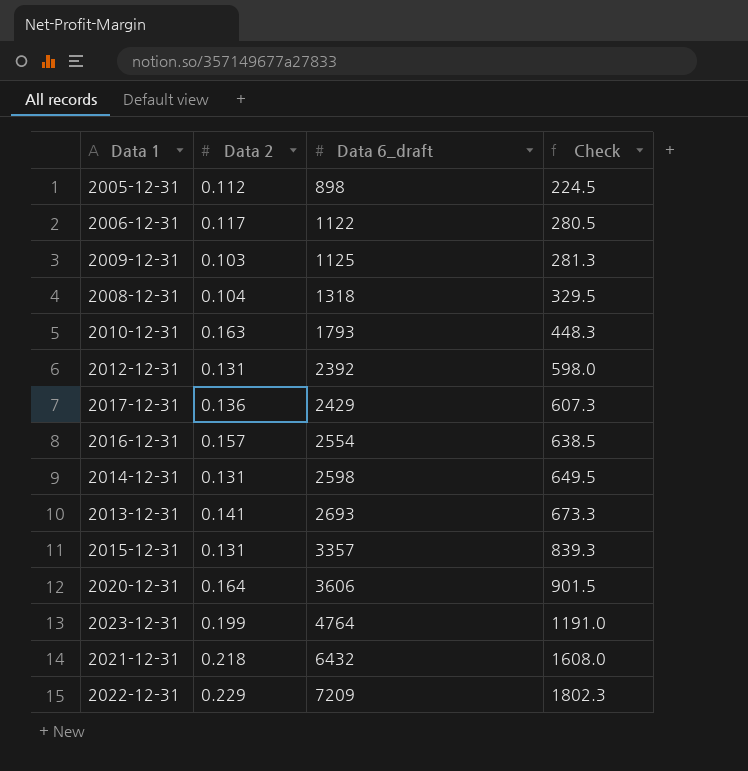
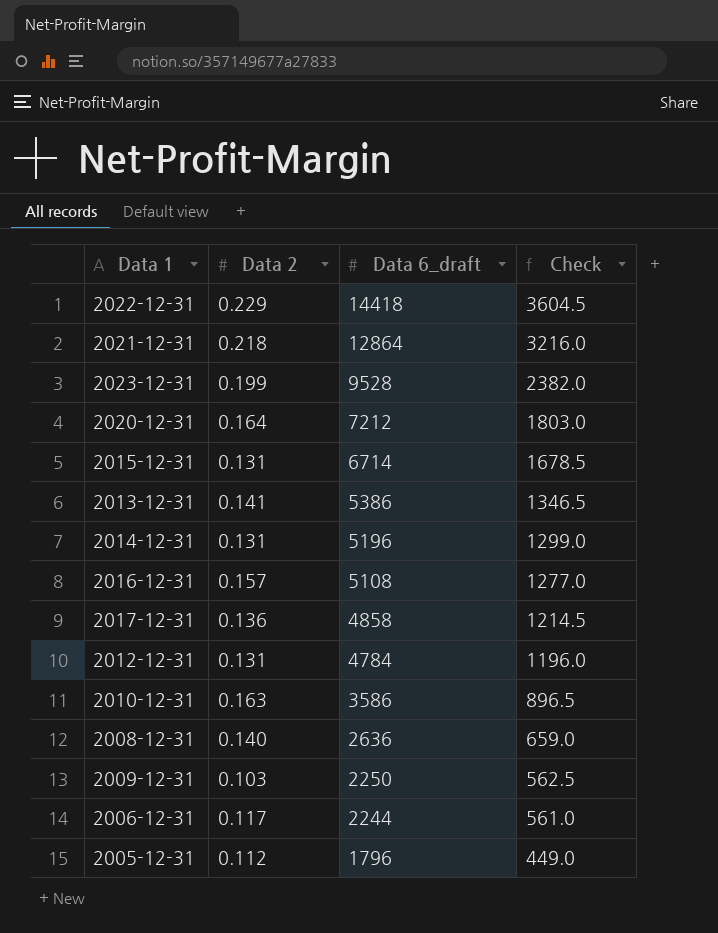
row order: Data 6_draft ascending -> Data 6_draft descending
2022-12-31 | Data 6_draft: 7209 -> 14418
2022-12-31 | Check: 1802.3 -> 3604.5
2021-12-31 | Data 6_draft: 6432 -> 12864
2021-12-31 | Check: 1608.0 -> 3216.0
2023-12-31 | Data 6_draft: 4764 -> 9528
2023-12-31 | Check: 1191.0 -> 2382.0
2020-12-31 | Data 6_draft: 3606 -> 7212
2020-12-31 | Check: 901.5 -> 1803.0
2015-12-31 | Data 6_draft: 3357 -> 6714
2015-12-31 | Check: 839.3 -> 1678.5
2013-12-31 | Data 6_draft: 2693 -> 5386
2013-12-31 | Check: 673.3 -> 1346.5
2014-12-31 | Data 6_draft: 2598 -> 5196
2014-12-31 | Check: 649.5 -> 1299.0
2016-12-31 | Data 6_draft: 2554 -> 5108
2016-12-31 | Check: 638.5 -> 1277.0
2017-12-31 | Data 6_draft: 2429 -> 4858
2017-12-31 | Check: 607.3 -> 1214.5
2012-12-31 | Data 6_draft: 2392 -> 4784
2012-12-31 | Check: 598.0 -> 1196.0
2010-12-31 | Data 6_draft: 1793 -> 3586
2010-12-31 | Check: 448.3 -> 896.5
2008-12-31 | Data 2: 0.104 -> 0.140
2008-12-31 | Data 6_draft: 1318 -> 2636
2008-12-31 | Check: 329.5 -> 659.0
2009-12-31 | Data 6_draft: 1125 -> 2250
2009-12-31 | Check: 281.3 -> 562.5
2006-12-31 | Data 6_draft: 1122 -> 2244
2006-12-31 | Check: 280.5 -> 561.0
2005-12-31 | Data 6_draft: 898 -> 1796
2005-12-31 | Check: 224.5 -> 449.0

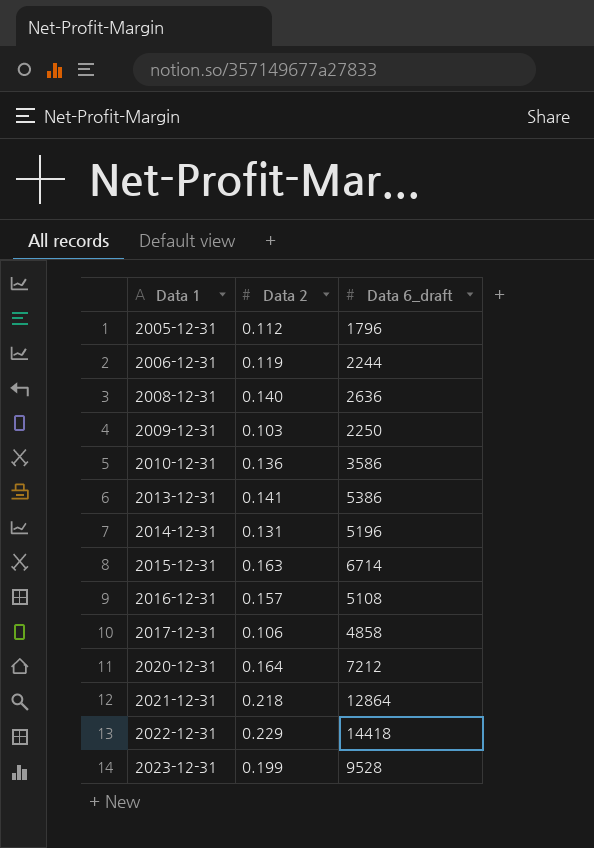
row order: Data 6_draft descending -> Data 1 ascending
column Check | formula: [Data 6_draft] * 0.25 -> none
row 2012-12-31: 0.131 | 4784 | 1196.0 -> none
2006-12-31 | Data 2: 0.117 -> 0.119
2010-12-31 | Data 2: 0.163 -> 0.136
2015-12-31 | Data 2: 0.131 -> 0.163
2017-12-31 | Data 2: 0.136 -> 0.106

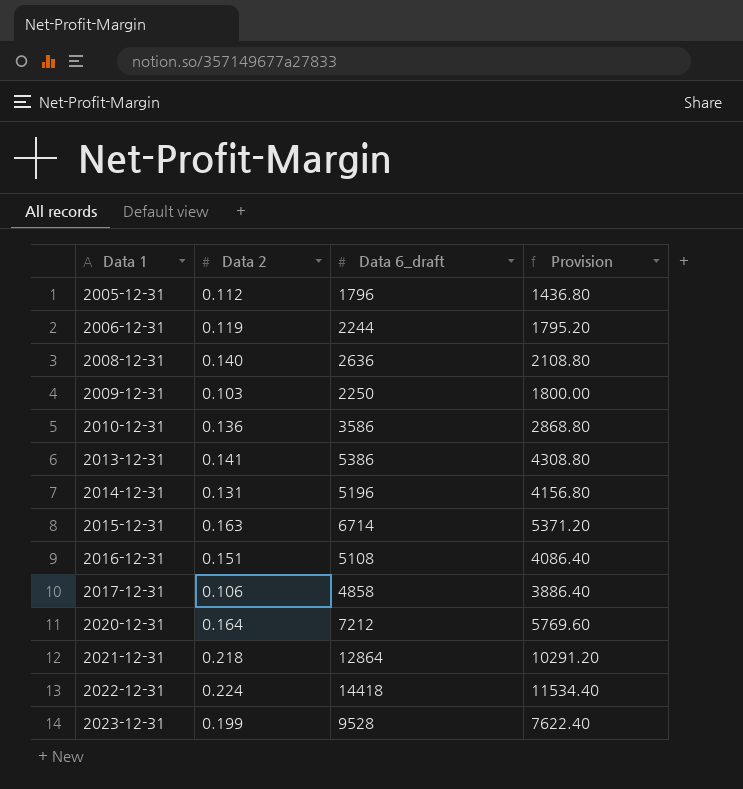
column Provision | formula: none -> [Data 6_draft] * 0.8
2016-12-31 | Data 2: 0.157 -> 0.151
2022-12-31 | Data 2: 0.229 -> 0.224

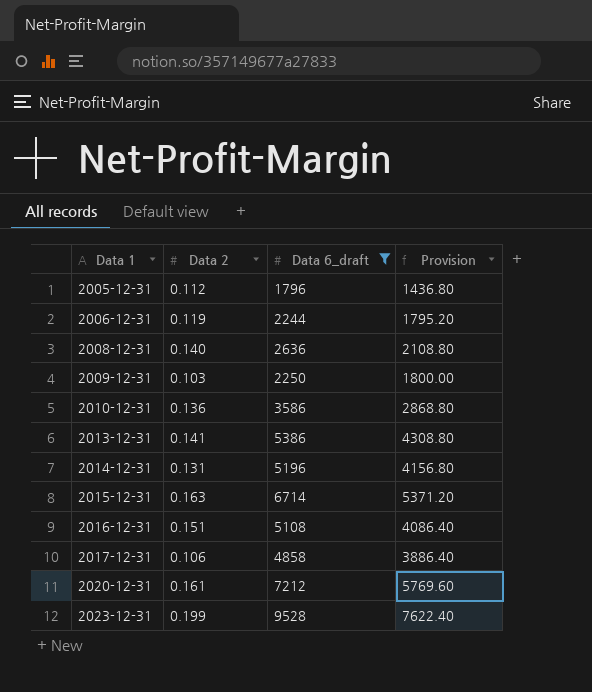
filter: none -> Data 6_draft <= 9528
2020-12-31 | Data 2: 0.164 -> 0.161

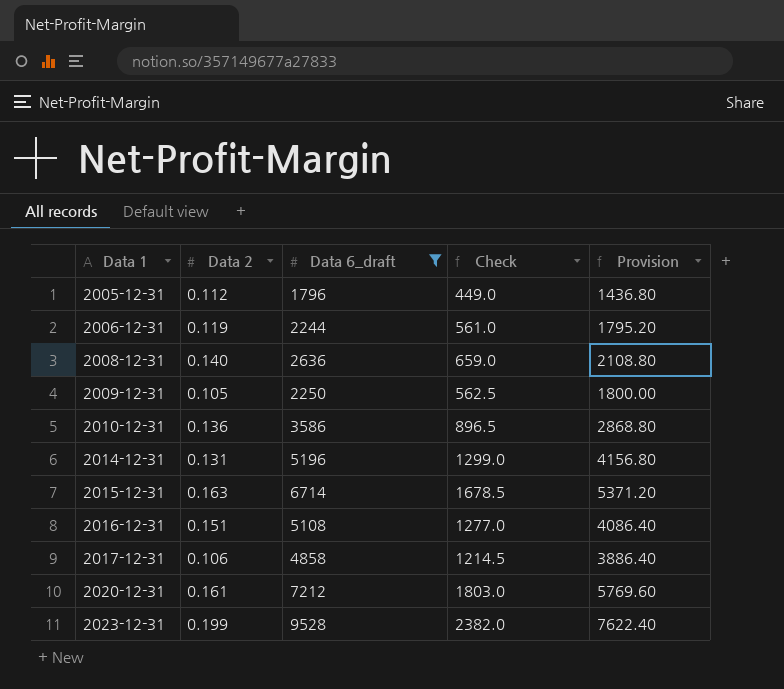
column Check | formula: none -> [Data 6_draft] * 0.25
row 2013-12-31: 0.141 | 5386 | 4308.80 -> none
2009-12-31 | Data 2: 0.103 -> 0.105

